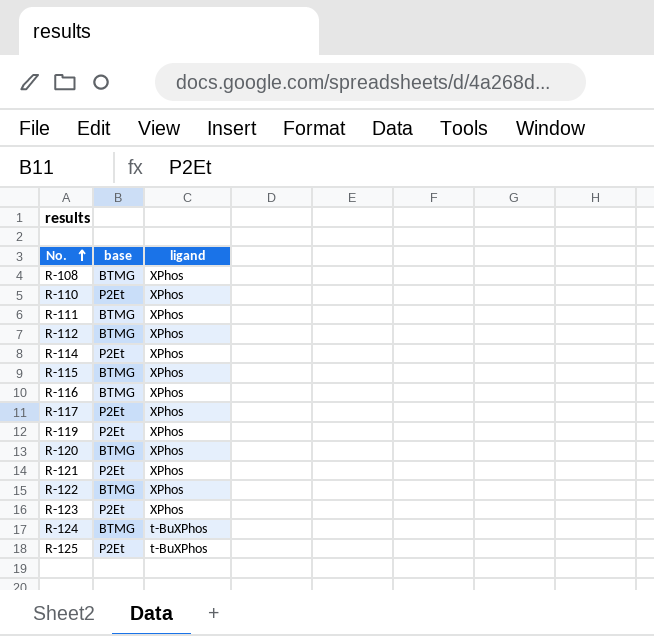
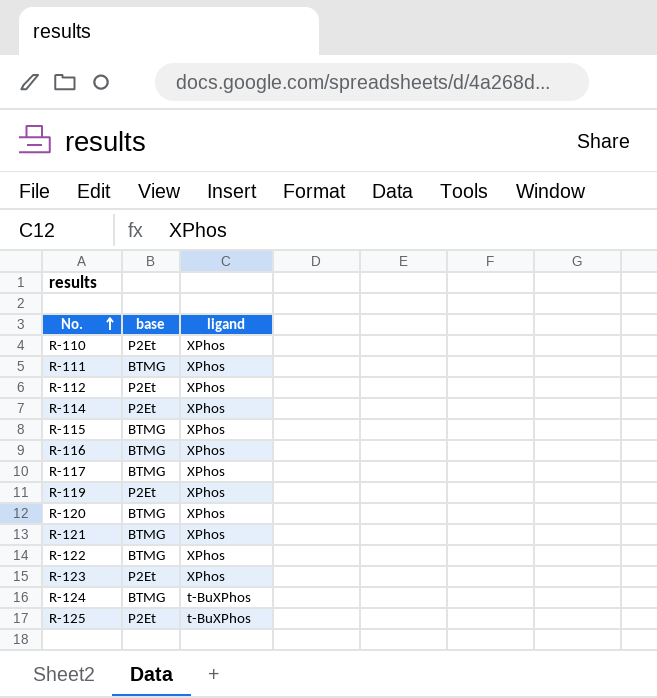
row R-108: BTMG | XPhos -> none
R-112 | base: BTMG -> P2Et
R-117 | base: P2Et -> BTMG
R-121 | base: P2Et -> BTMG

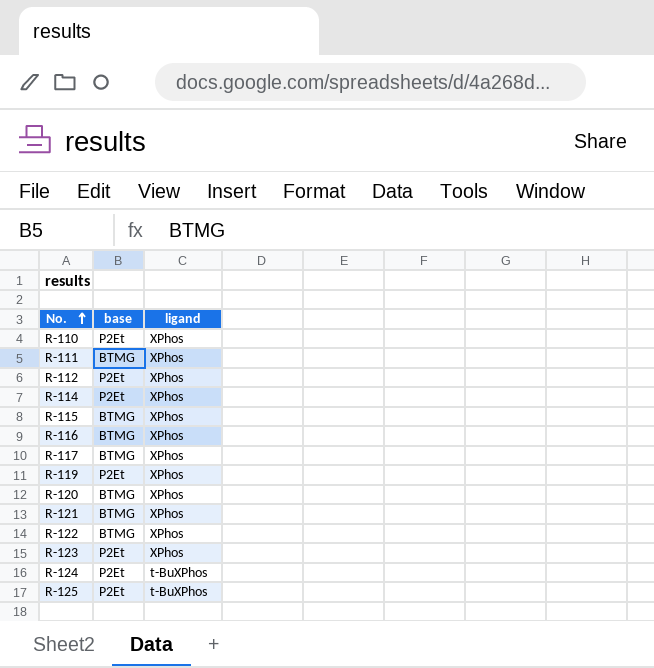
R-124 | base: BTMG -> P2Et

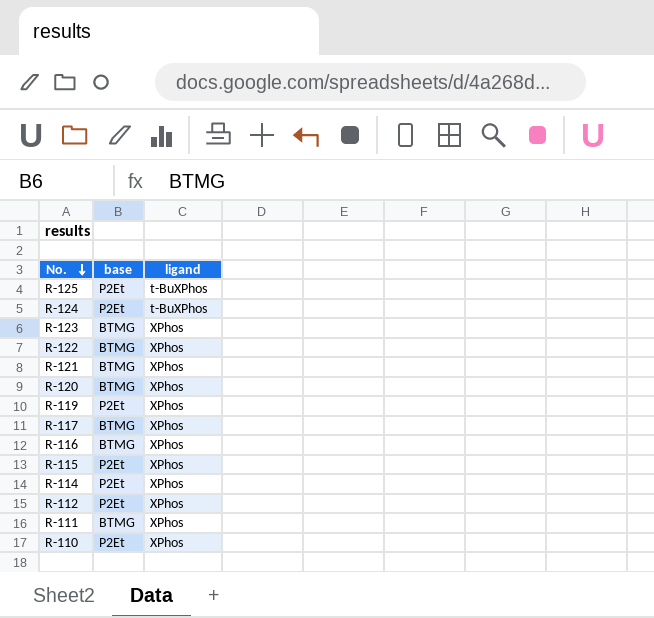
row order: No. ascending -> No. descending
R-123 | base: P2Et -> BTMG
R-115 | base: BTMG -> P2Et

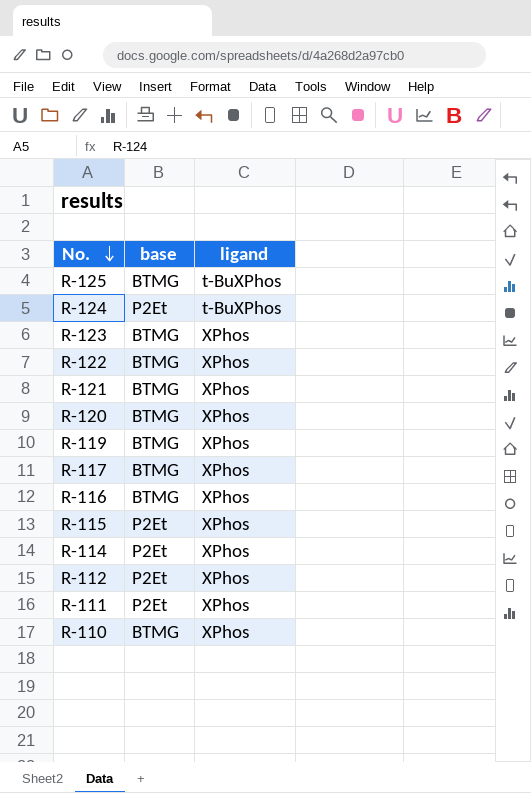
R-125 | base: P2Et -> BTMG
R-119 | base: P2Et -> BTMG
R-111 | base: BTMG -> P2Et
R-110 | base: P2Et -> BTMG

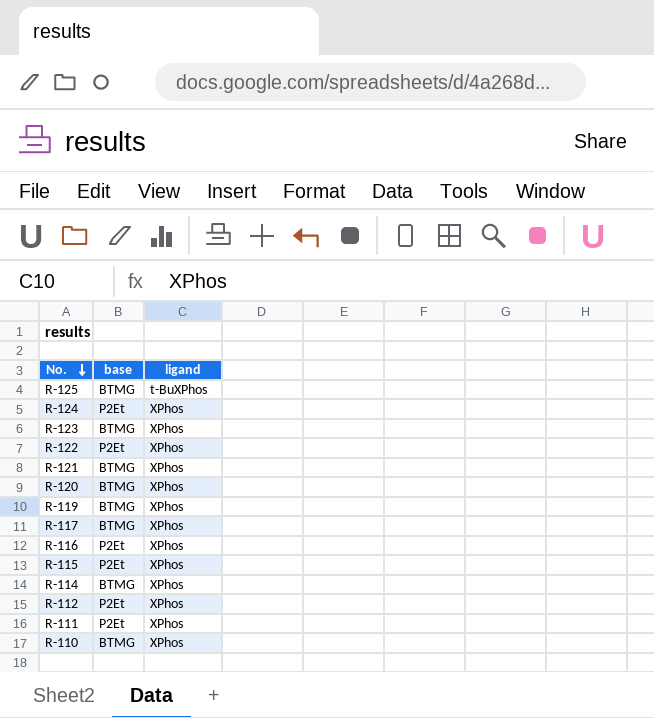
R-124 | ligand: t-BuXPhos -> XPhos
R-122 | base: BTMG -> P2Et
R-116 | base: BTMG -> P2Et
R-114 | base: P2Et -> BTMG

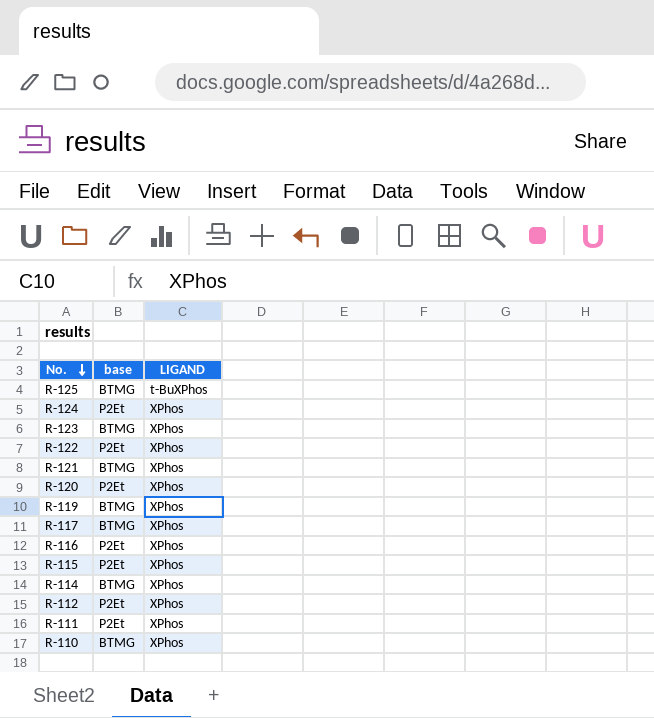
column name: ligand -> LIGAND
R-120 | base: BTMG -> P2Et

